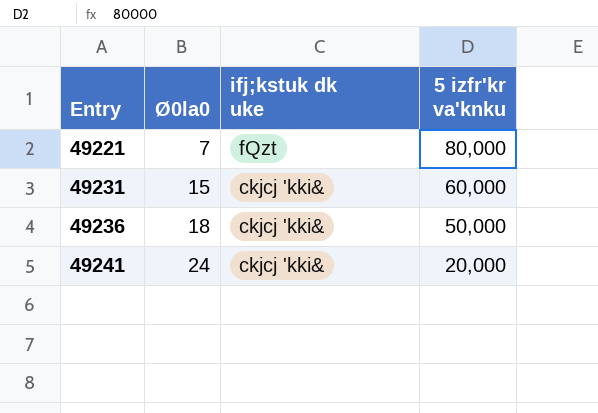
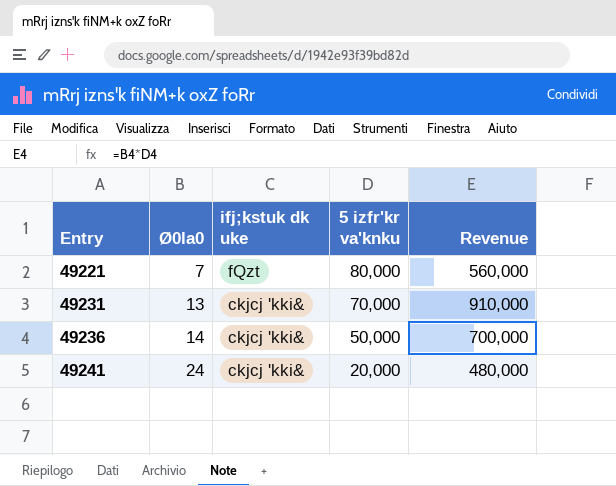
column Revenue | formula: none -> [Ø0la0] * [5 izfr'kr va'knku]
49231 | Ø0la0: 15 -> 13
49231 | 5 izfr'kr va'knku: 60,000 -> 70,000
49236 | Ø0la0: 18 -> 14

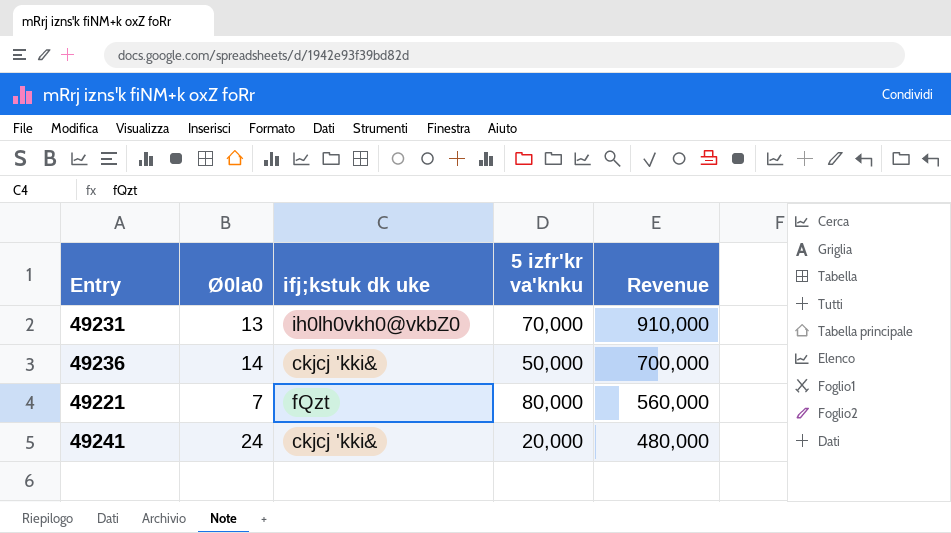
row order: Entry ascending -> Revenue descending
49231 | ifj;kstuk dk uke: ckjcj 'kki& -> ih0lh0vkh0@vkbZ0

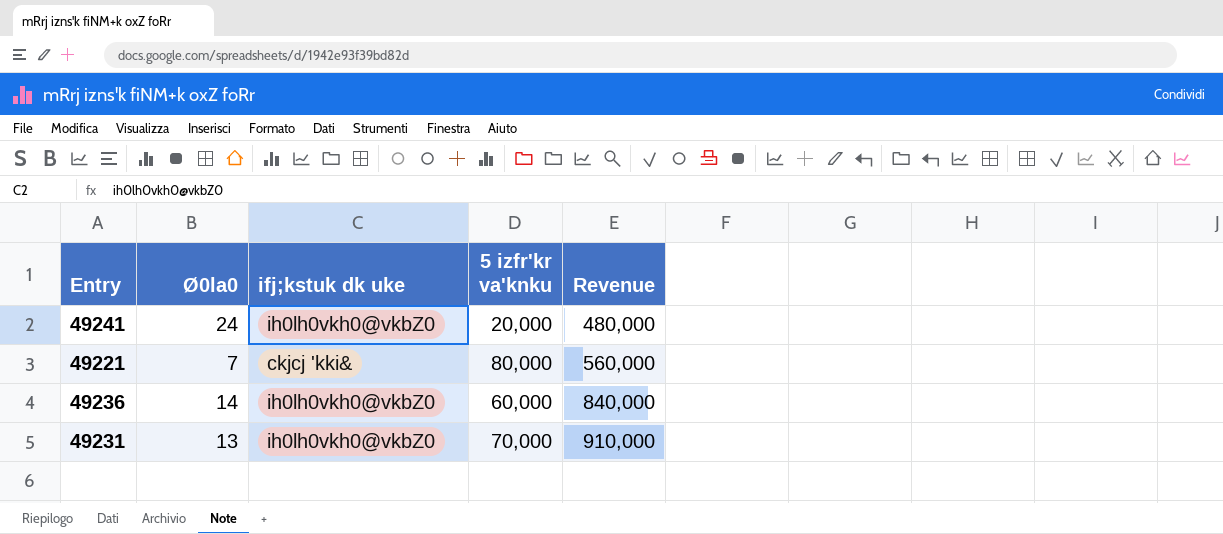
row order: Revenue descending -> Revenue ascending
49241 | ifj;kstuk dk uke: ckjcj 'kki& -> ih0lh0vkh0@vkbZ0
49221 | ifj;kstuk dk uke: fQzt -> ckjcj 'kki&
49236 | ifj;kstuk dk uke: ckjcj 'kki& -> ih0lh0vkh0@vkbZ0
49236 | 5 izfr'kr va'knku: 50,000 -> 60,000
49236 | Revenue: 700,000 -> 840,000

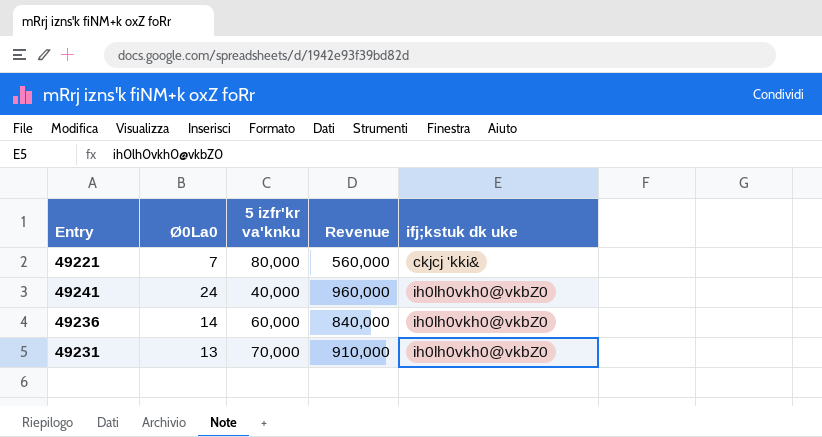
row order: Revenue ascending -> ifj;kstuk dk uke ascending
column name: Ø0la0 -> Ø0La0
column ifj;kstuk dk uke | position: 3 -> 5
49241 | 5 izfr'kr va'knku: 20,000 -> 40,000
49241 | Revenue: 480,000 -> 960,000

